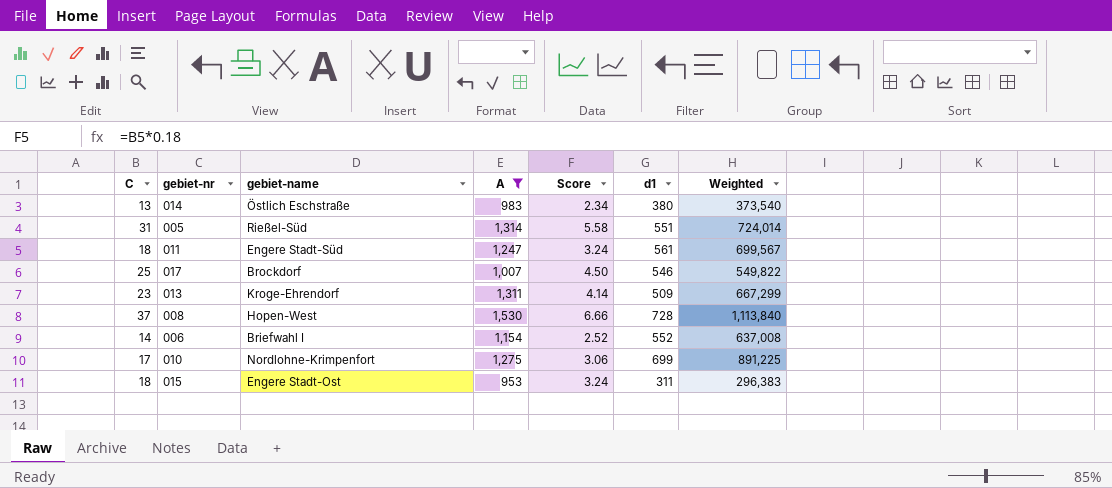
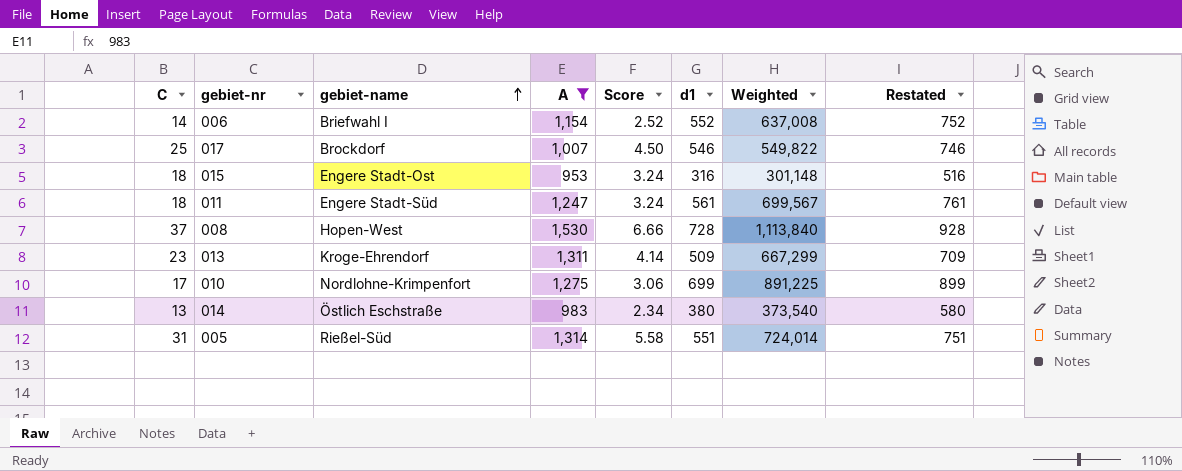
row order: none -> gebiet-name ascending
column Restated | formula: none -> [d1] + 200
015 | d1: 311 -> 316
015 | Weighted: 296,383 -> 301,148

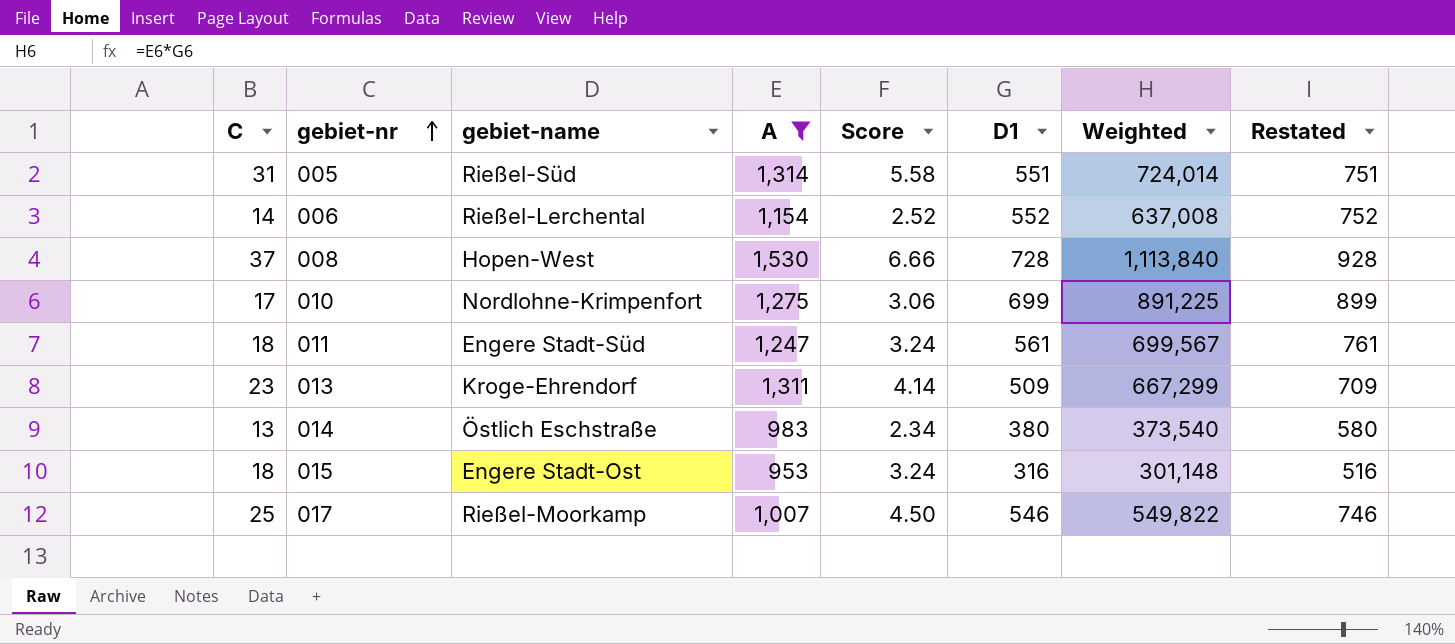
row order: gebiet-name ascending -> gebiet-nr ascending
column name: d1 -> D1
006 | gebiet-name: Briefwahl I -> Rießel-Lerchental
017 | gebiet-name: Brockdorf -> Rießel-Moorkamp

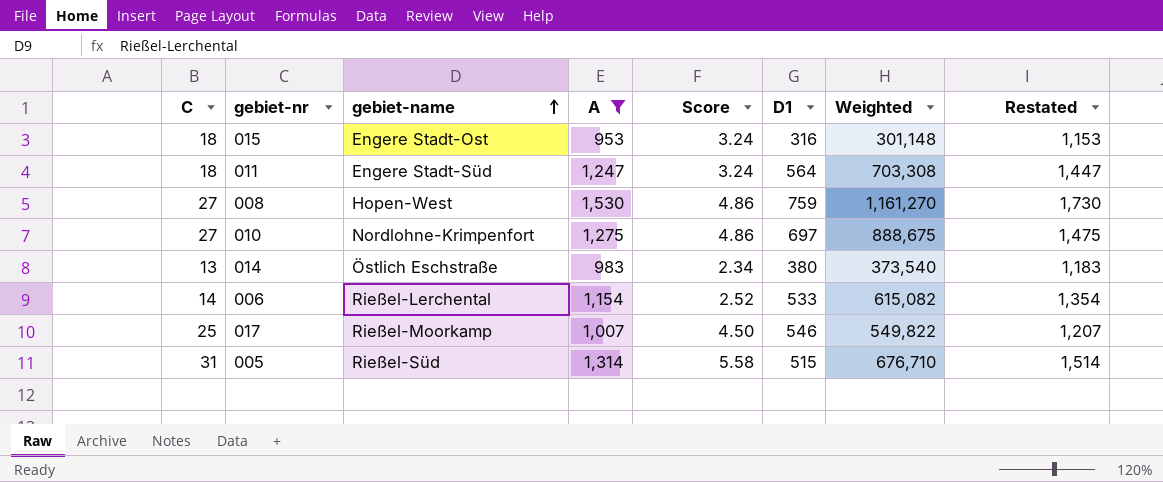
row order: gebiet-nr ascending -> gebiet-name ascending
column Restated | formula: [D1] + 200 -> [A] + 200
row 013: 23 | Kroge-Ehrendorf | 1,311 | 4.14 | 509 | 667,299 | 709 -> none
011 | D1: 561 -> 564
011 | Weighted: 699,567 -> 703,308
008 | C: 37 -> 27
008 | Score: 6.66 -> 4.86
008 | D1: 728 -> 759
008 | Weighted: 1,113,840 -> 1,161,270
010 | C: 17 -> 27
010 | Score: 3.06 -> 4.86
010 | D1: 699 -> 697
010 | Weighted: 891,225 -> 888,675
006 | D1: 552 -> 533
006 | Weighted: 637,008 -> 615,082
005 | D1: 551 -> 515
005 | Weighted: 724,014 -> 676,710

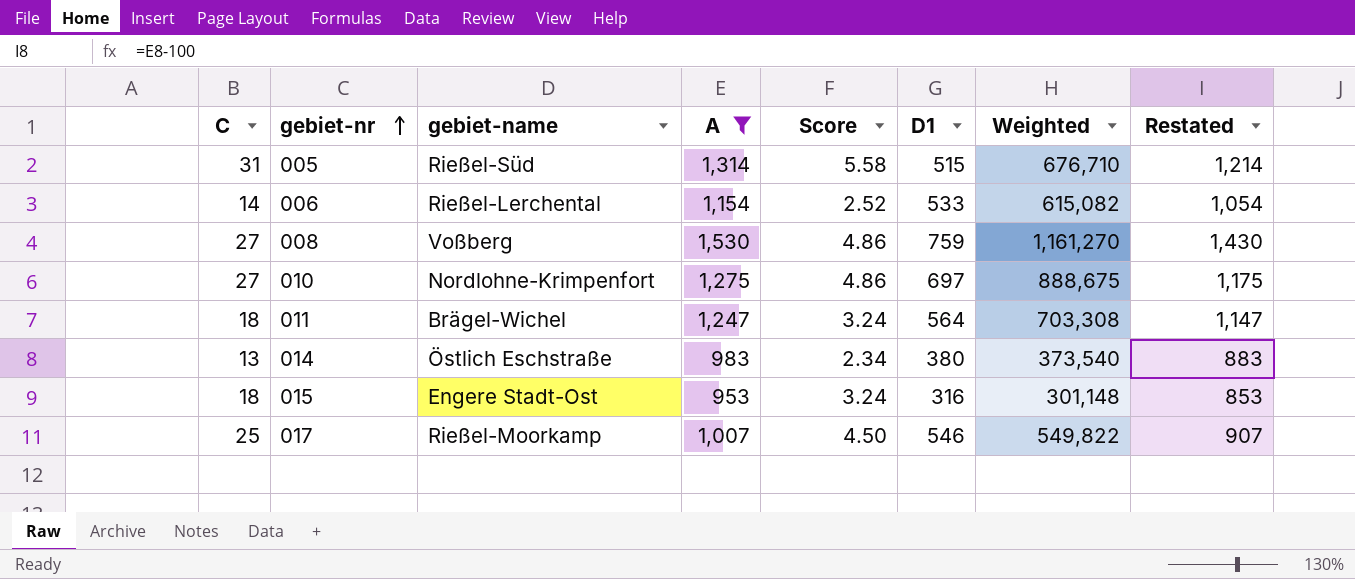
row order: gebiet-name ascending -> gebiet-nr ascending
column Restated | formula: [A] + 200 -> [A] - 100
008 | gebiet-name: Hopen-West -> Voßberg
011 | gebiet-name: Engere Stadt-Süd -> Brägel-Wichel

